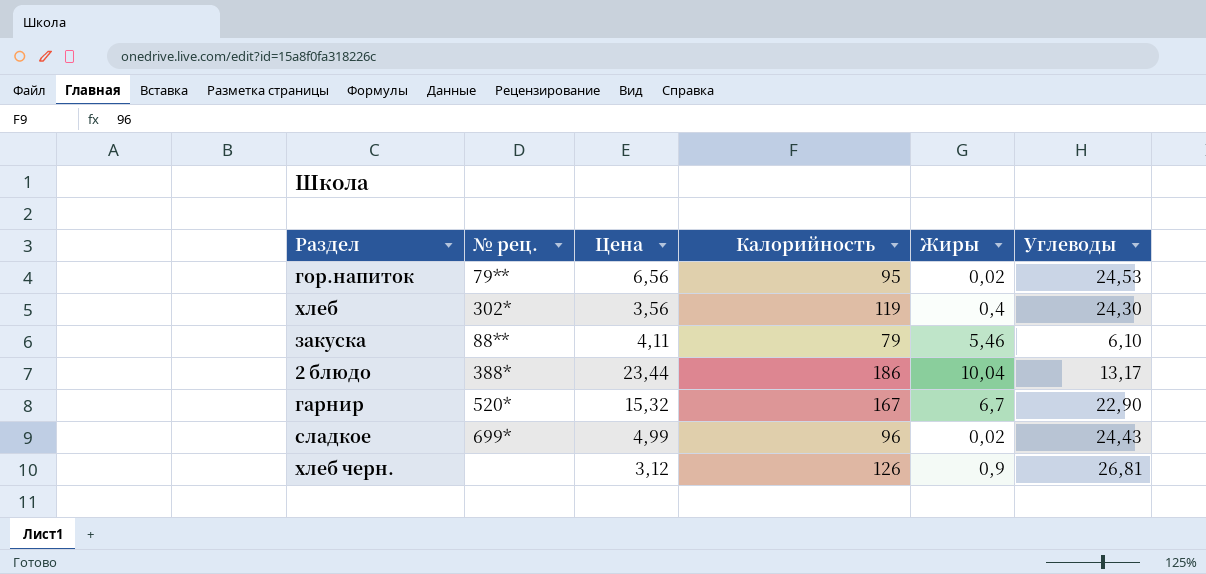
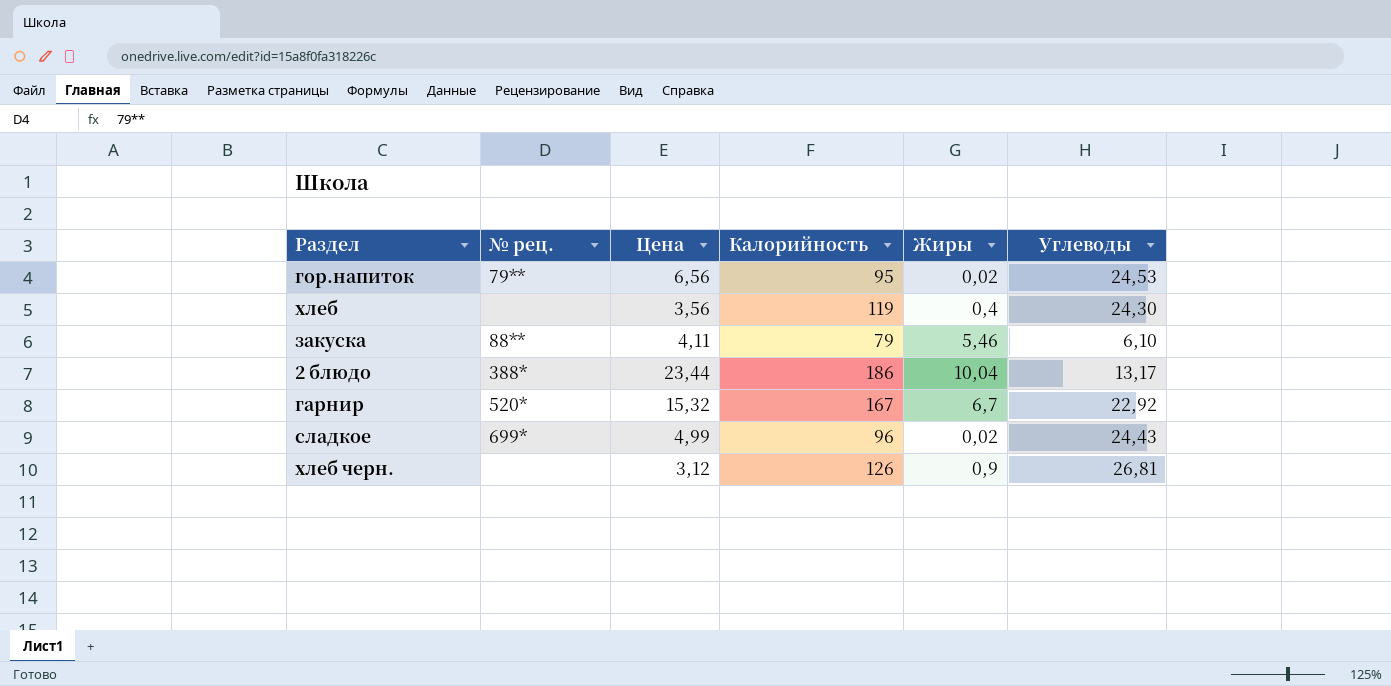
хлеб | № рец.: 302* -> none
гарнир | Углеводы: 22,90 -> 22,92

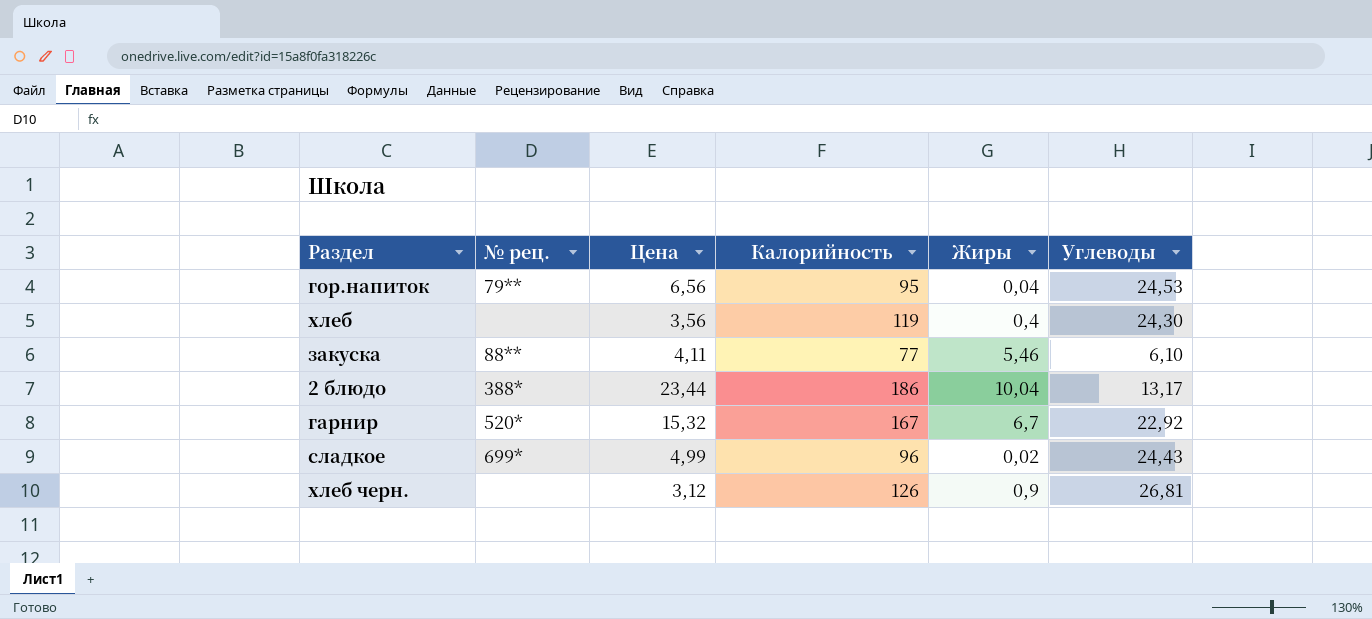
гор.напиток | Жиры: 0,02 -> 0,04
закуска | Калорийность: 79 -> 77

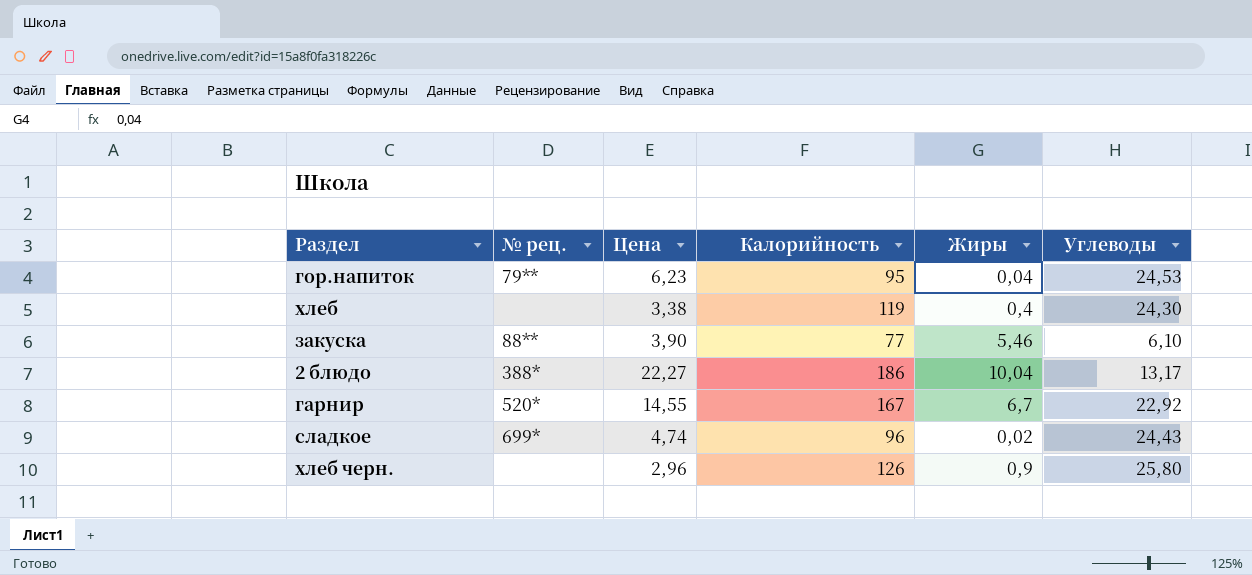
гор.напиток | Цена: 6,56 -> 6,23
хлеб | Цена: 3,56 -> 3,38
закуска | Цена: 4,11 -> 3,90
2 блюдо | Цена: 23,44 -> 22,27
гарнир | Цена: 15,32 -> 14,55
сладкое | Цена: 4,99 -> 4,74
хлеб черн. | Цена: 3,12 -> 2,96
хлеб черн. | Углеводы: 26,81 -> 25,80

